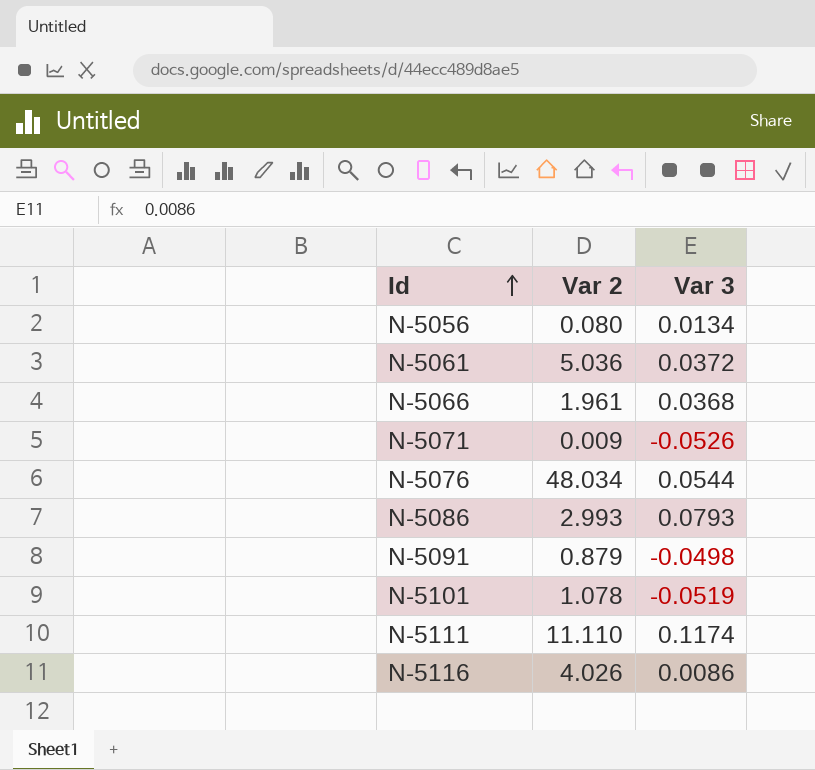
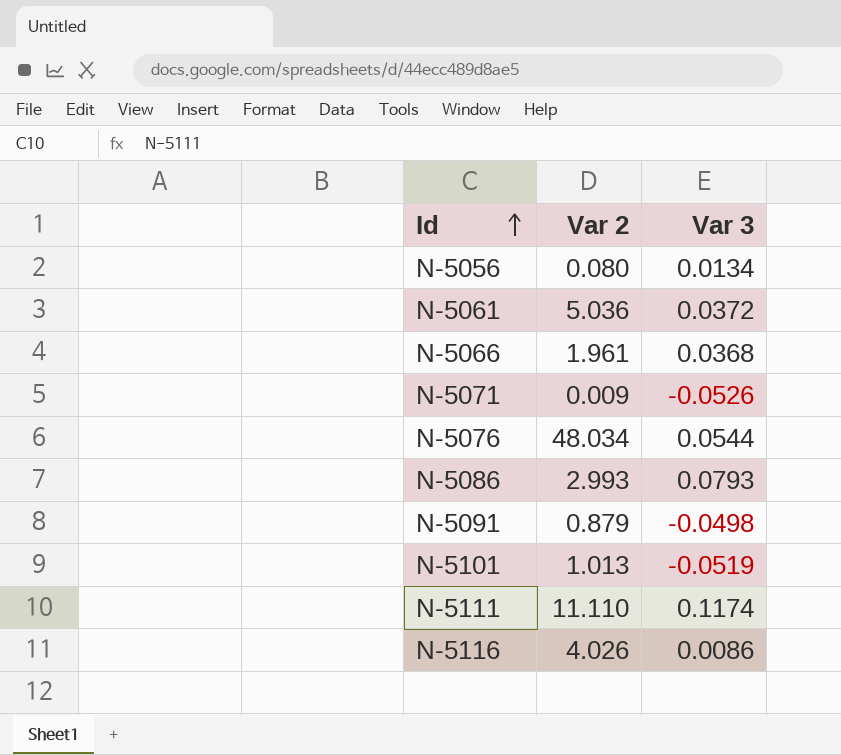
N-5101 | Var 2: 1.078 -> 1.013

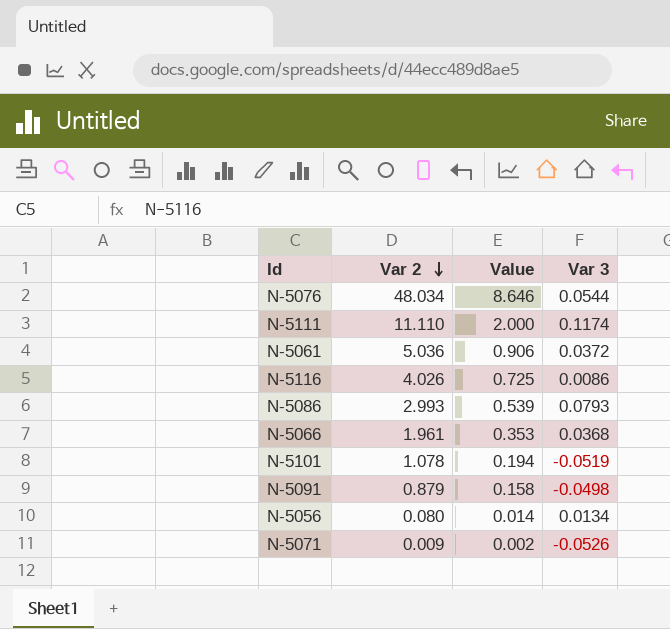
row order: Id ascending -> Var 2 descending
column Value | formula: none -> [Var 2] * 0.18
N-5101 | Var 2: 1.013 -> 1.078

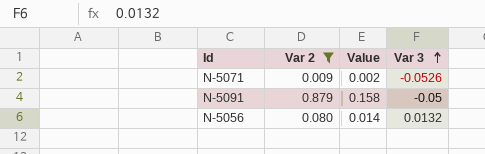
filter: none -> Var 2 <= 0.879
row order: Var 2 descending -> Var 3 ascending
N-5091 | Var 3: -0.0498 -> -0.05
N-5056 | Var 3: 0.0134 -> 0.0132

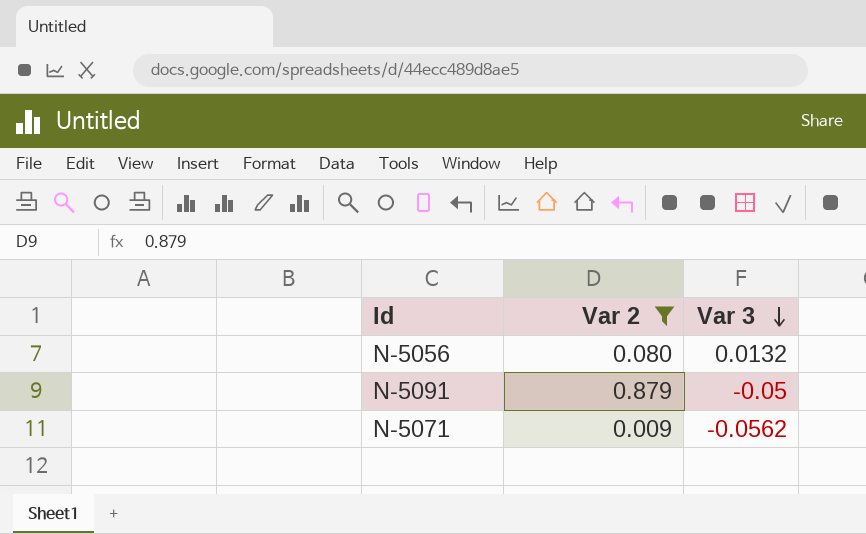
row order: Var 3 ascending -> Var 3 descending
column Value | formula: [Var 2] * 0.18 -> none
N-5071 | Var 3: -0.0526 -> -0.0562

